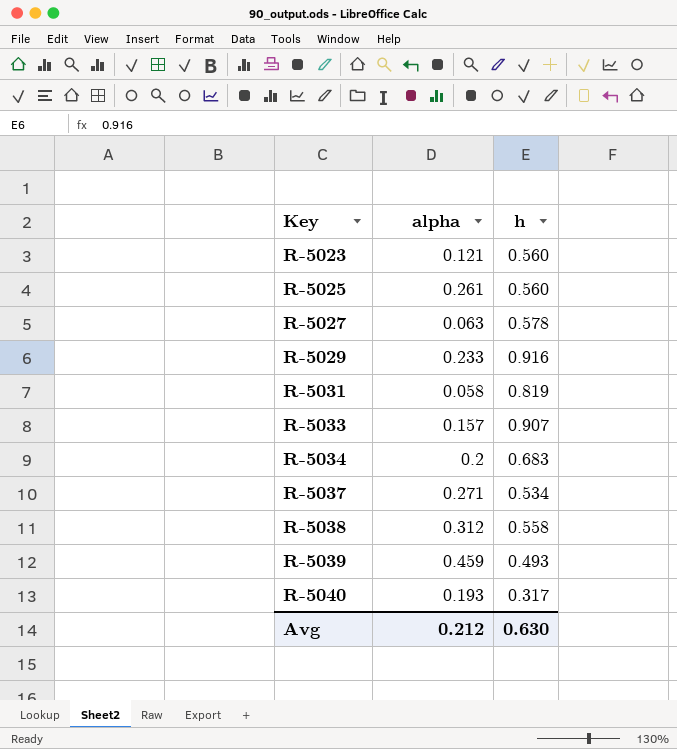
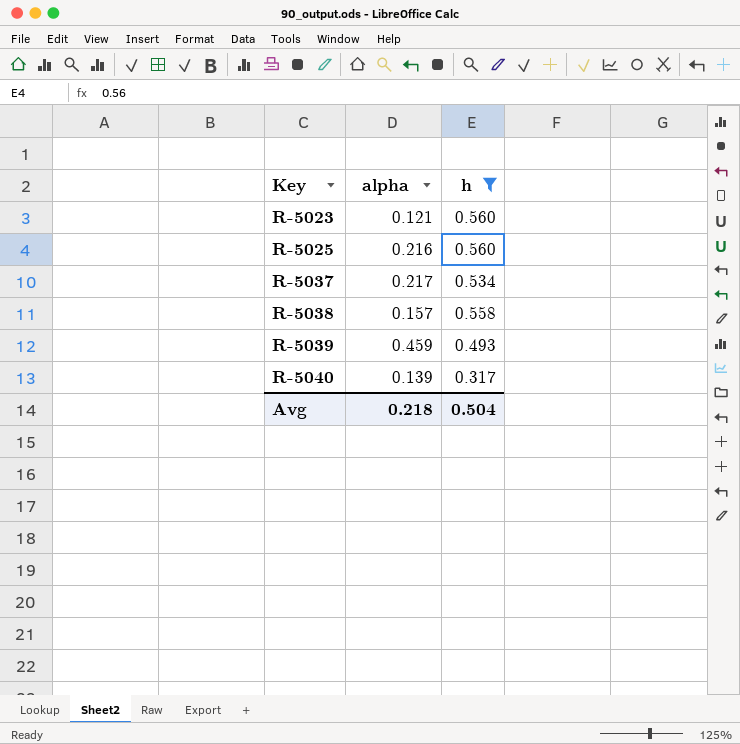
filter: none -> h <= 0.560
R-5025 | alpha: 0.261 -> 0.216
R-5037 | alpha: 0.271 -> 0.217
R-5038 | alpha: 0.312 -> 0.157
R-5040 | alpha: 0.193 -> 0.139
Avg | alpha: 0.212 -> 0.218
Avg | h: 0.630 -> 0.504

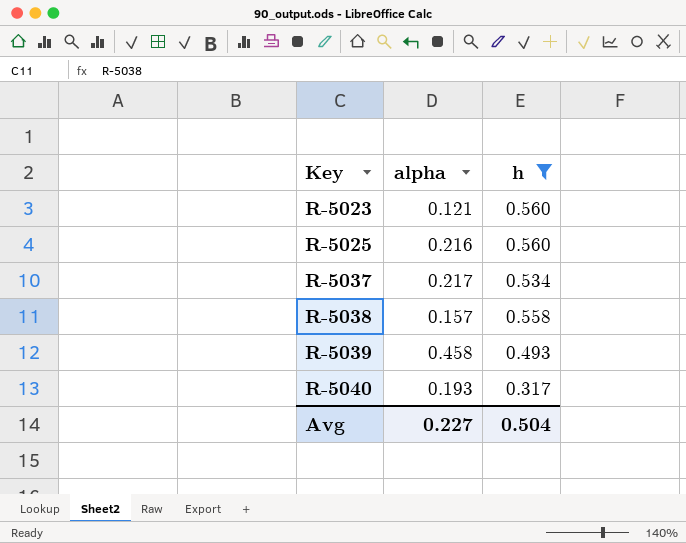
R-5039 | alpha: 0.459 -> 0.458
R-5040 | alpha: 0.139 -> 0.193
Avg | alpha: 0.218 -> 0.227

